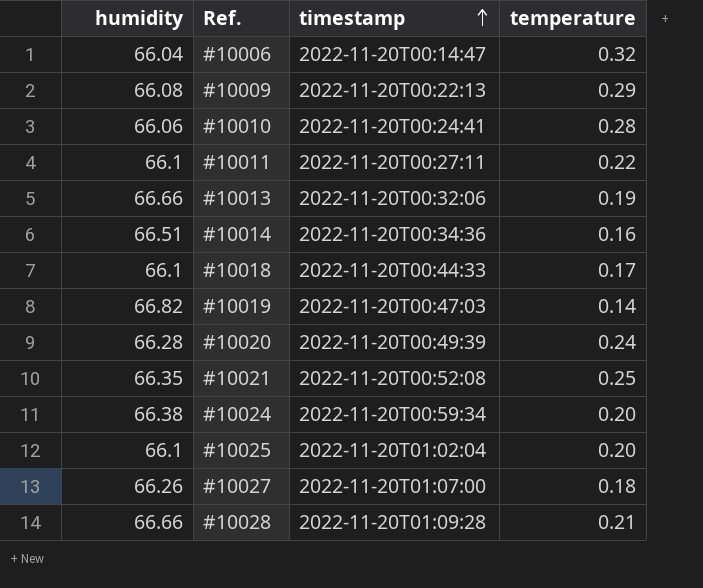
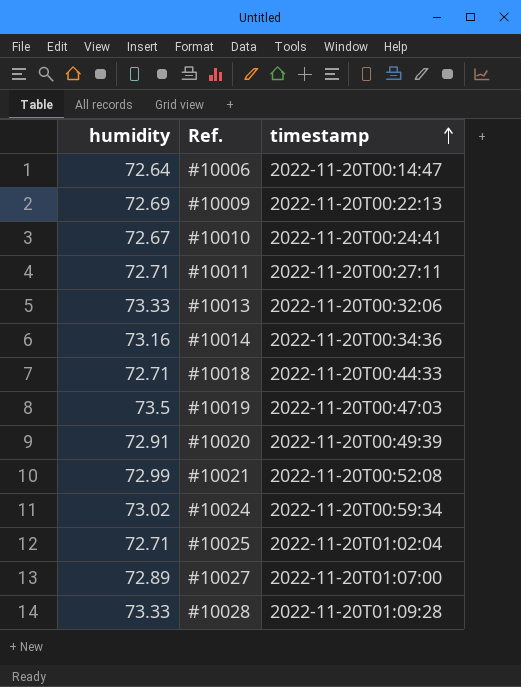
column temperature | position: 4 -> none
#10006 | humidity: 66.04 -> 72.64
#10009 | humidity: 66.08 -> 72.69
#10010 | humidity: 66.06 -> 72.67
#10011 | humidity: 66.1 -> 72.71
#10013 | humidity: 66.66 -> 73.33
#10014 | humidity: 66.51 -> 73.16
#10018 | humidity: 66.1 -> 72.71
#10019 | humidity: 66.82 -> 73.5
#10020 | humidity: 66.28 -> 72.91
#10021 | humidity: 66.35 -> 72.99
#10024 | humidity: 66.38 -> 73.02
#10025 | humidity: 66.1 -> 72.71
#10027 | humidity: 66.26 -> 72.89
#10028 | humidity: 66.66 -> 73.33

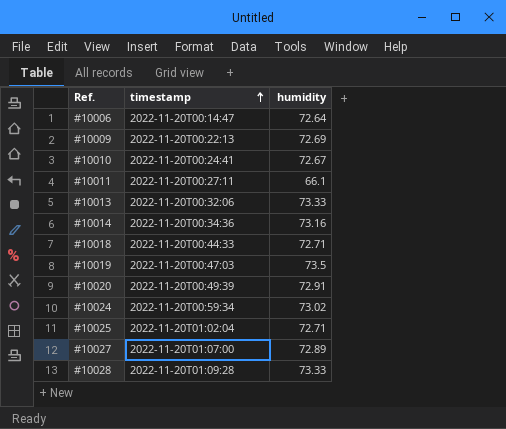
column humidity | position: 1 -> 3
row #10021: 72.99 | 2022-11-20T00:52:08 -> none
#10011 | humidity: 72.71 -> 66.1

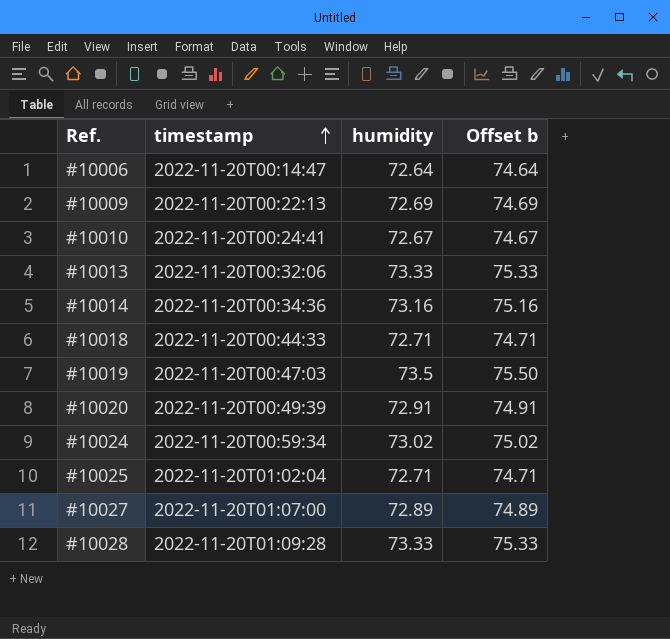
column Offset b | formula: none -> [humidity] + 2
row #10011: 2022-11-20T00:27:11 | 66.1 -> none

